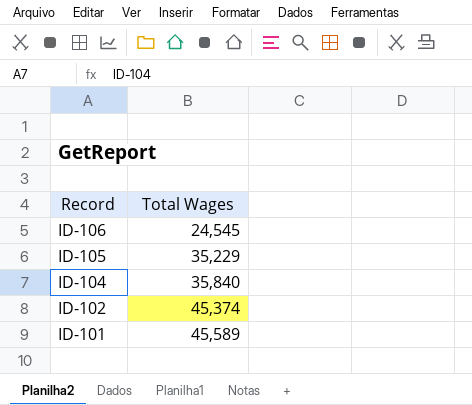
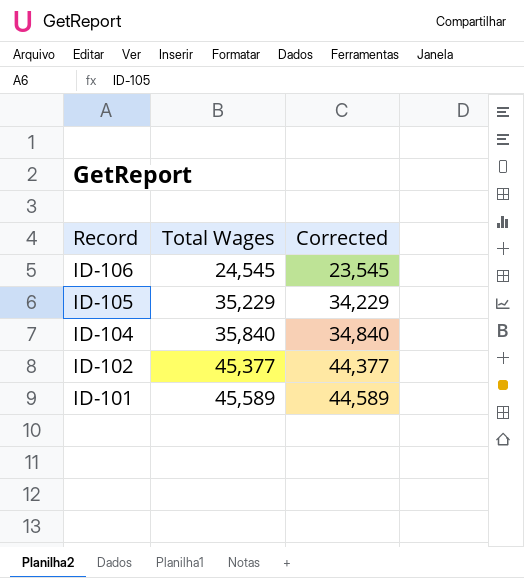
column Corrected | formula: none -> [Total Wages] - 1000
ID-102 | Total Wages: 45,374 -> 45,377

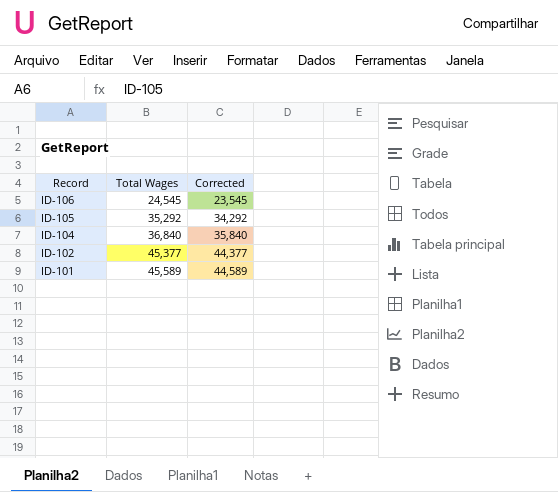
ID-105 | Total Wages: 35,229 -> 35,292
ID-105 | Corrected: 34,229 -> 34,292
ID-104 | Total Wages: 35,840 -> 36,840
ID-104 | Corrected: 34,840 -> 35,840

